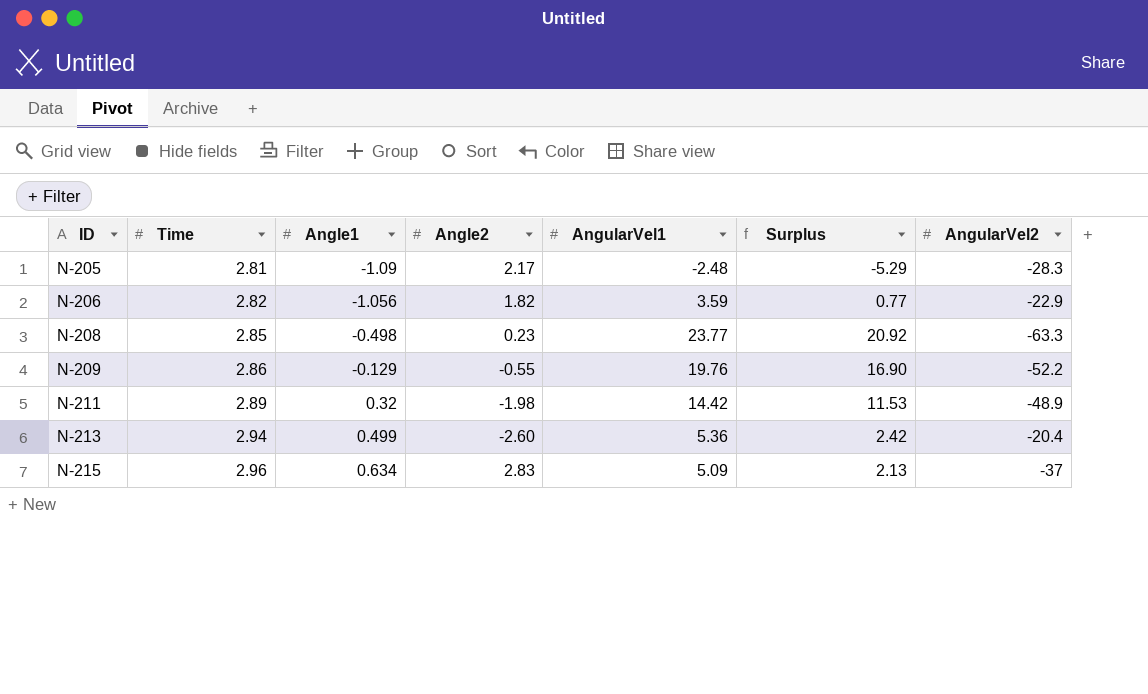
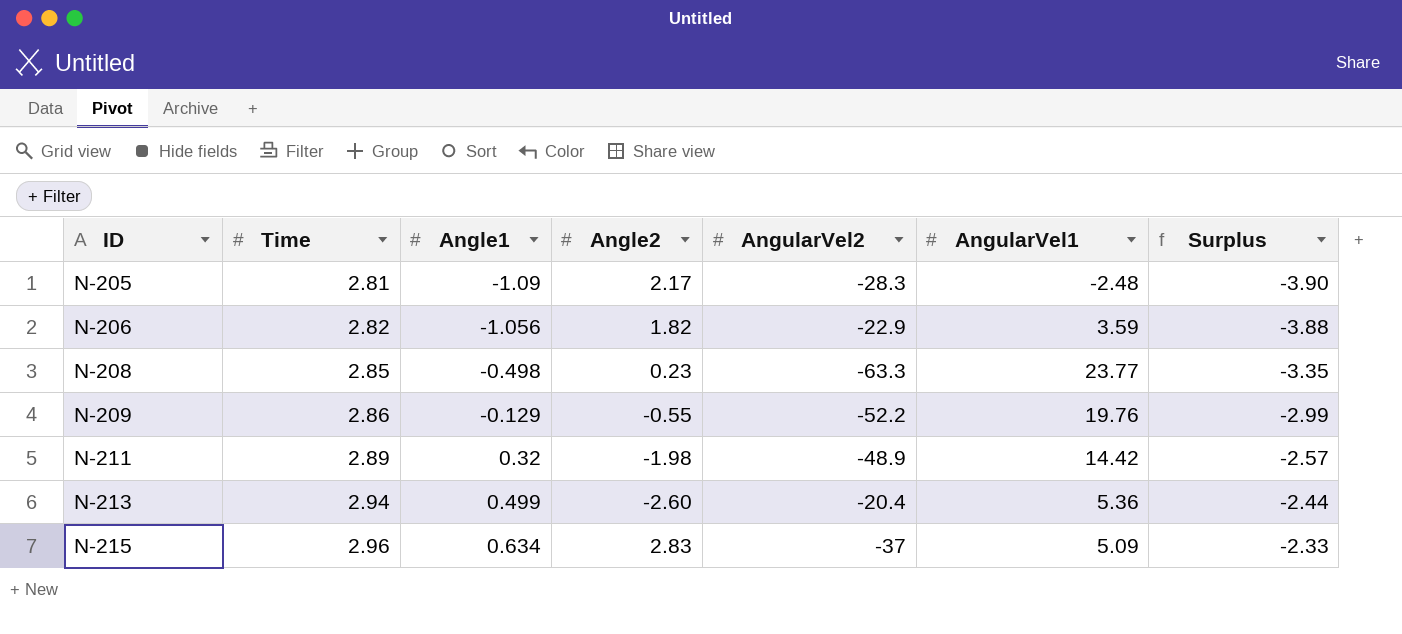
column AngularVel2 | position: 7 -> 5
column Surplus | formula: [AngularVel1] - [Time] -> [Angle1] - [Time]

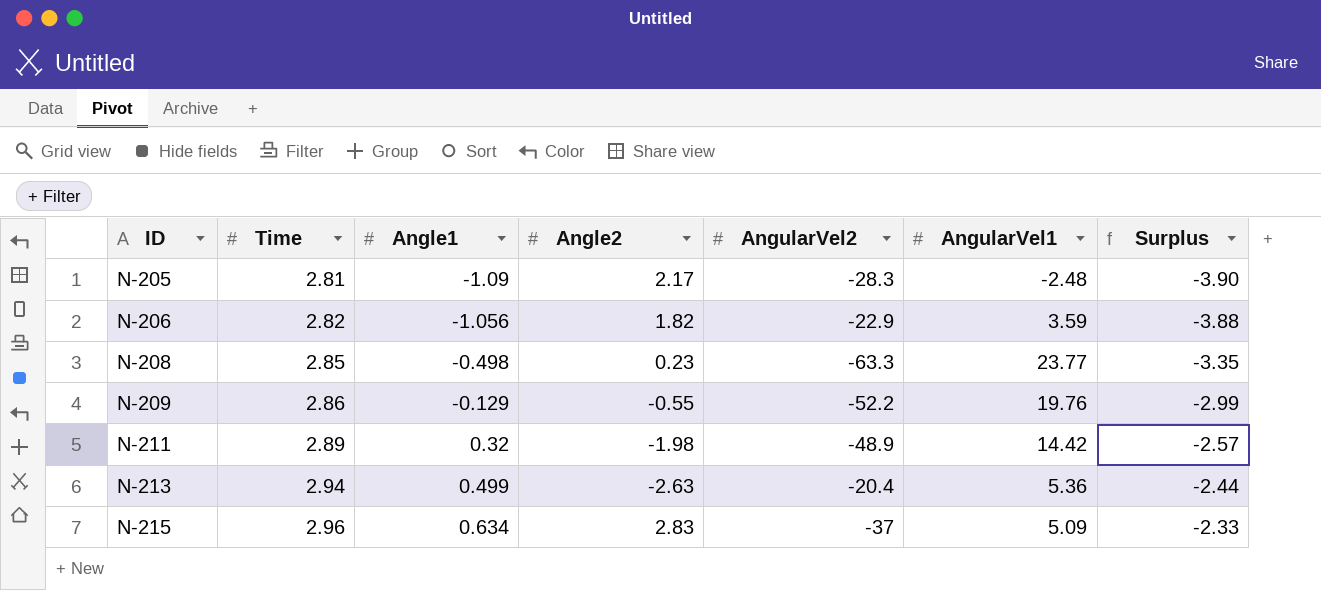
N-213 | Angle2: -2.60 -> -2.63

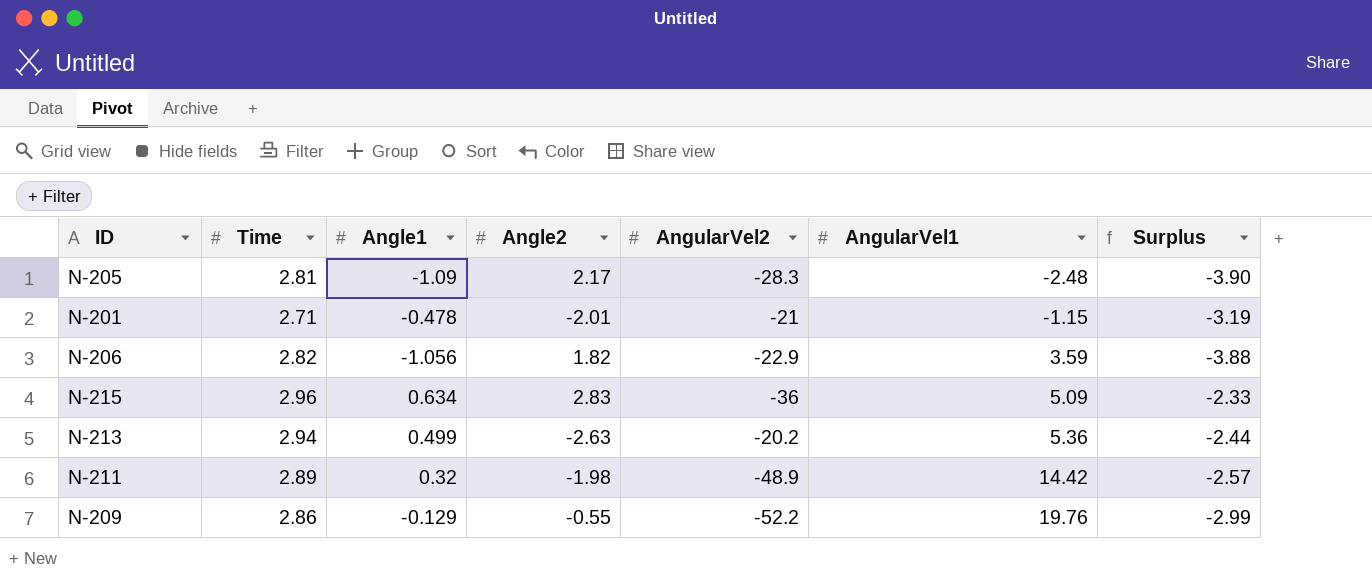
row order: ID ascending -> AngularVel1 ascending
row N-208: 2.85 | -0.498 | 0.23 | -63.3 | 23.77 | -3.35 -> none
row N-201: none -> 2.71 | -0.478 | -2.01 | -21 | -1.15 | -3.19
N-215 | AngularVel2: -37 -> -36
N-213 | AngularVel2: -20.4 -> -20.2

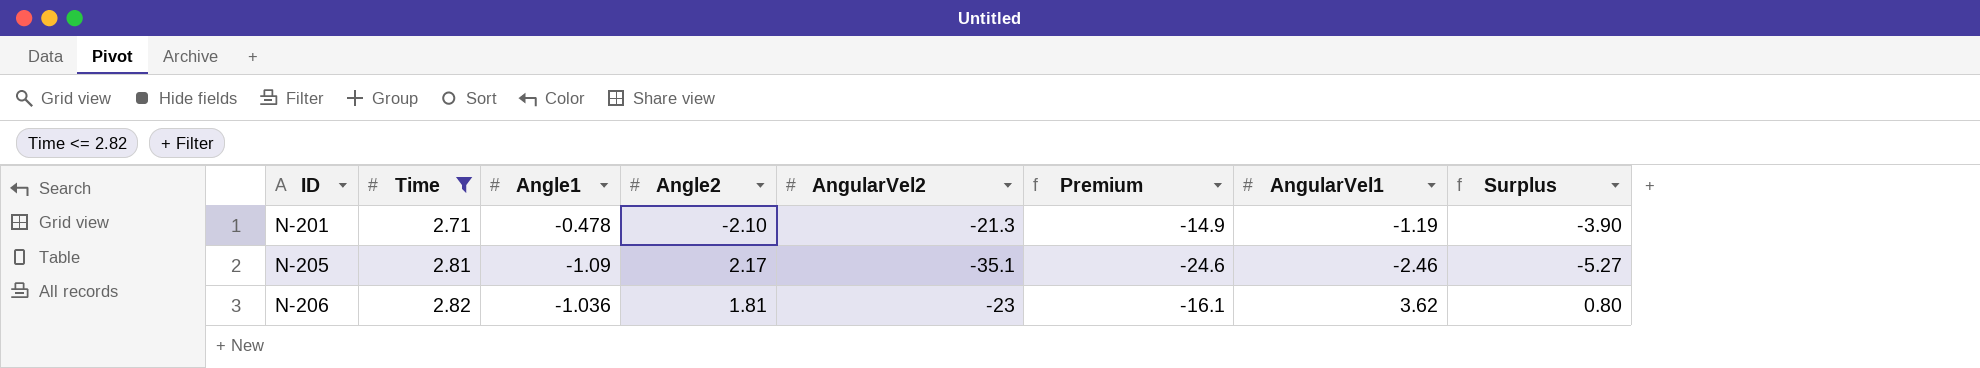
filter: none -> Time <= 2.82
row order: AngularVel1 ascending -> ID ascending
column Premium | formula: none -> [AngularVel2] * 0.7
column Surplus | formula: [Angle1] - [Time] -> [AngularVel1] - [Time]
N-201 | Angle2: -2.01 -> -2.10
N-201 | AngularVel2: -21 -> -21.3
N-201 | AngularVel1: -1.15 -> -1.19
N-205 | AngularVel2: -28.3 -> -35.1
N-205 | AngularVel1: -2.48 -> -2.46
N-206 | Angle1: -1.056 -> -1.036
N-206 | Angle2: 1.82 -> 1.81
N-206 | AngularVel2: -22.9 -> -23
N-206 | AngularVel1: 3.59 -> 3.62

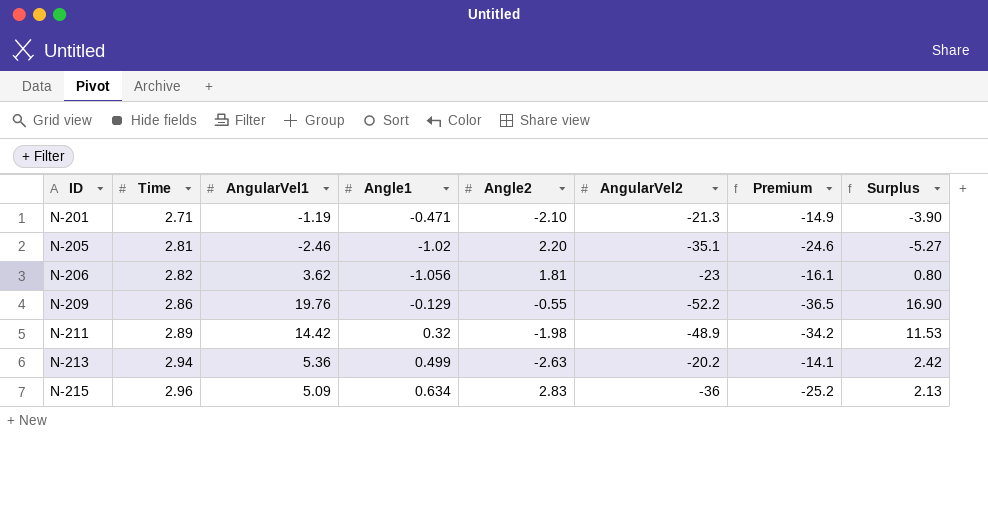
filter: Time <= 2.82 -> none
column AngularVel1 | position: 7 -> 3
N-201 | Angle1: -0.478 -> -0.471
N-205 | Angle1: -1.09 -> -1.02
N-205 | Angle2: 2.17 -> 2.20
N-206 | Angle1: -1.036 -> -1.056

